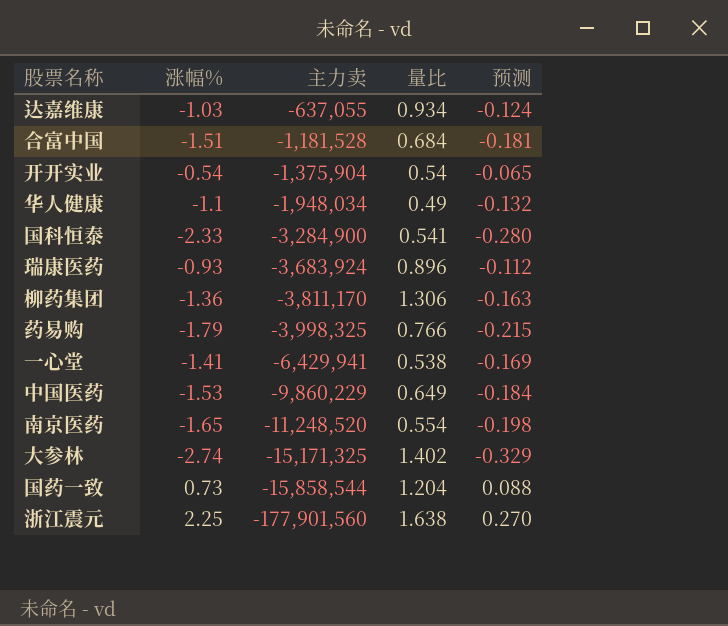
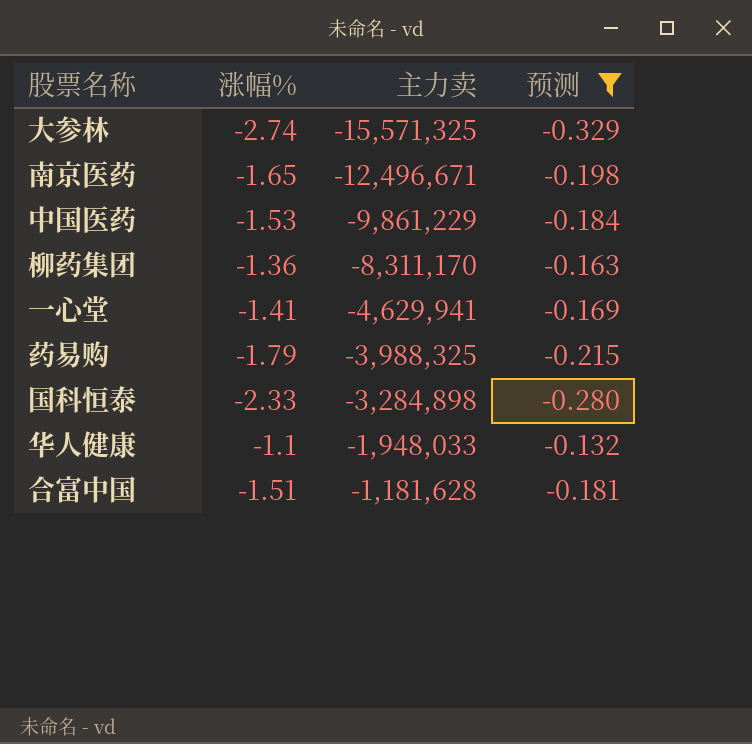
filter: none -> 预测 <= -0.132
row order: 主力卖 descending -> 主力卖 ascending
column 量比 | position: 4 -> none
大参林 | 主力卖: -15,171,325 -> -15,571,325
南京医药 | 主力卖: -11,248,520 -> -12,496,671
中国医药 | 主力卖: -9,860,229 -> -9,861,229
柳药集团 | 主力卖: -3,811,170 -> -8,311,170
一心堂 | 主力卖: -6,429,941 -> -4,629,941
药易购 | 主力卖: -3,998,325 -> -3,988,325
国科恒泰 | 主力卖: -3,284,900 -> -3,284,898
华人健康 | 主力卖: -1,948,034 -> -1,948,033
合富中国 | 主力卖: -1,181,528 -> -1,181,628

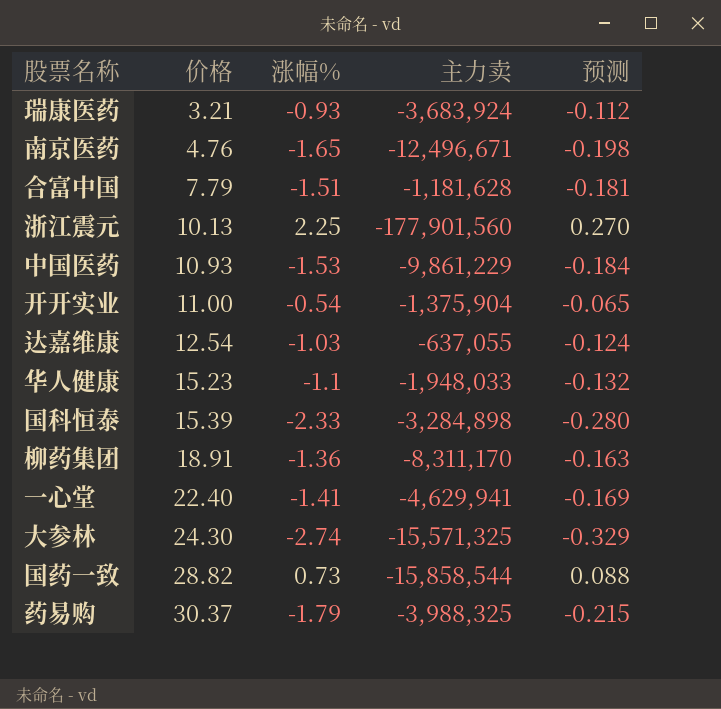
filter: 预测 <= -0.132 -> none
row order: 主力卖 ascending -> 价格 ascending
column 价格 | position: none -> 2

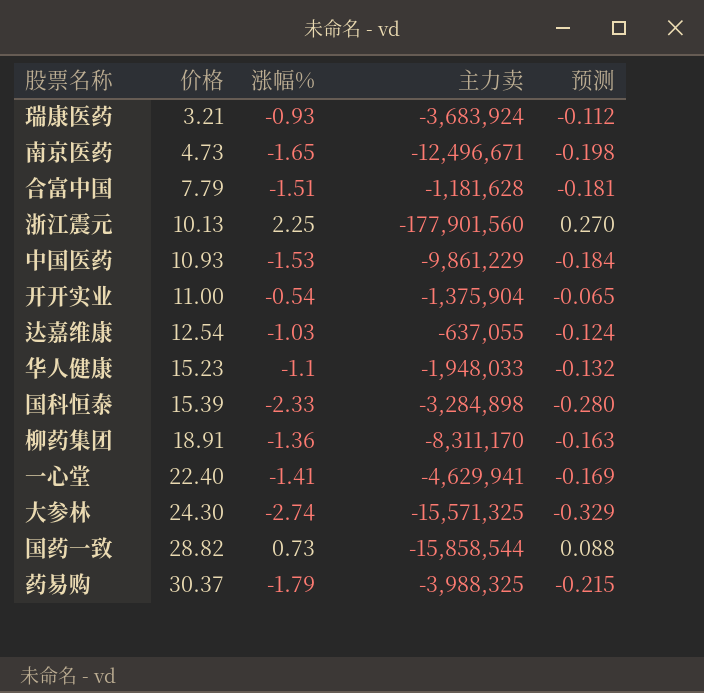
南京医药 | 价格: 4.76 -> 4.73

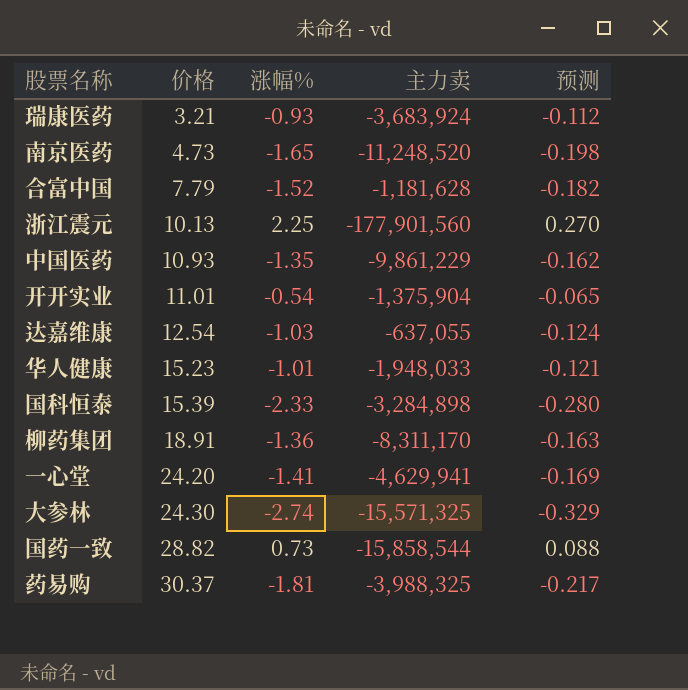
南京医药 | 主力卖: -12,496,671 -> -11,248,520
合富中国 | 涨幅%: -1.51 -> -1.52
合富中国 | 预测: -0.181 -> -0.182
中国医药 | 涨幅%: -1.53 -> -1.35
中国医药 | 预测: -0.184 -> -0.162
开开实业 | 价格: 11.00 -> 11.01
华人健康 | 涨幅%: -1.1 -> -1.01
华人健康 | 预测: -0.132 -> -0.121
一心堂 | 价格: 22.40 -> 24.20
药易购 | 涨幅%: -1.79 -> -1.81
药易购 | 预测: -0.215 -> -0.217

